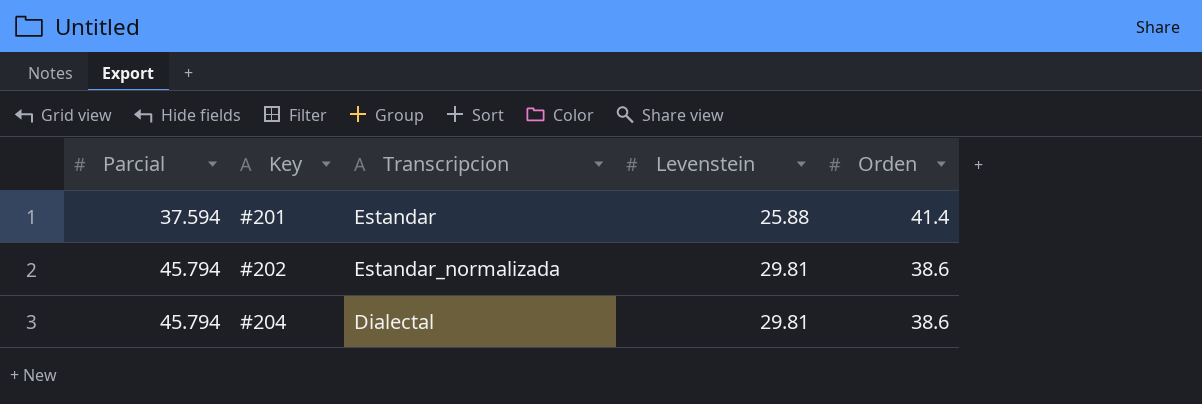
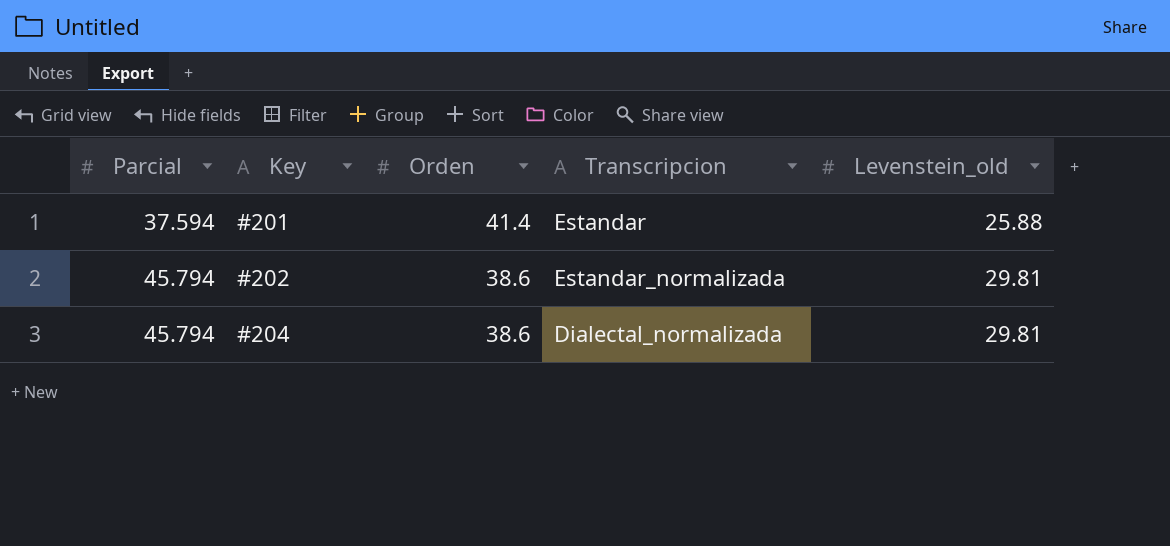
column Orden | position: 5 -> 3
column name: Levenstein -> Levenstein_old
#204 | Transcripcion: Dialectal -> Dialectal_normalizada

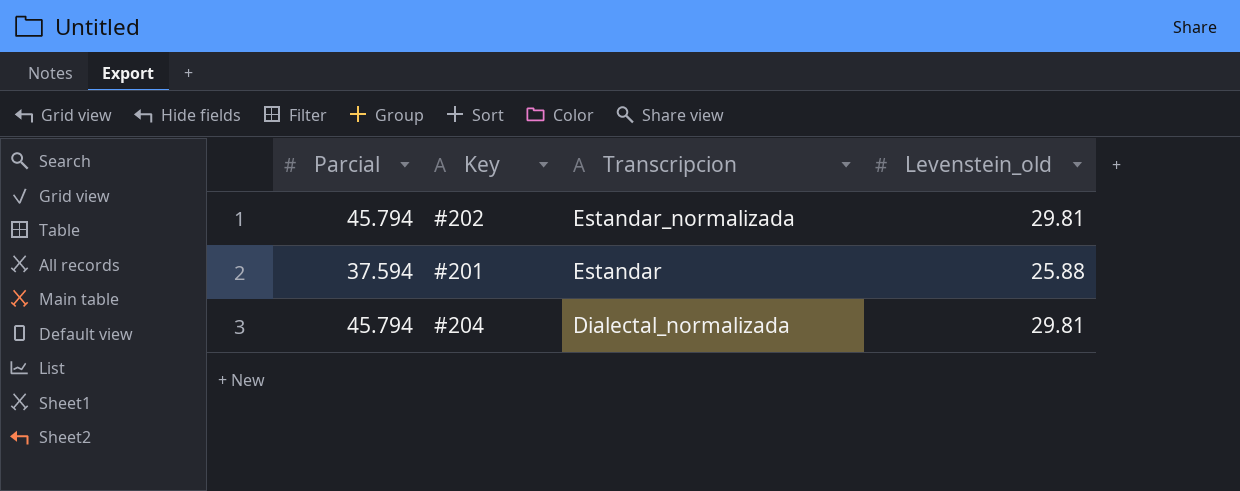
row order: Parcial ascending -> Transcripcion descending
column Orden | position: 3 -> none

